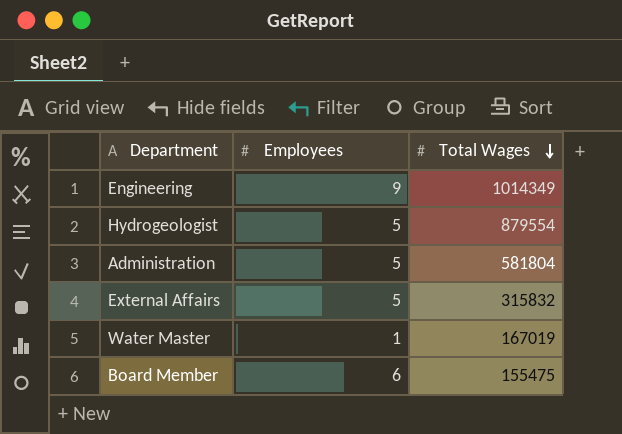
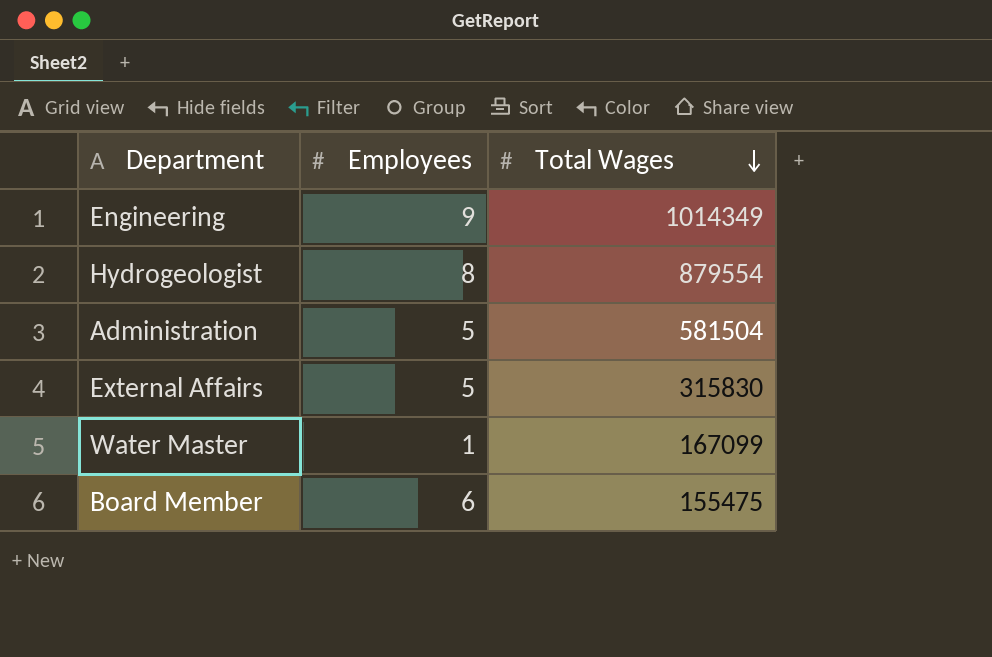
Hydrogeologist | Employees: 5 -> 8
Administration | Total Wages: 581804 -> 581504
External Affairs | Total Wages: 315832 -> 315830
Water Master | Total Wages: 167019 -> 167099

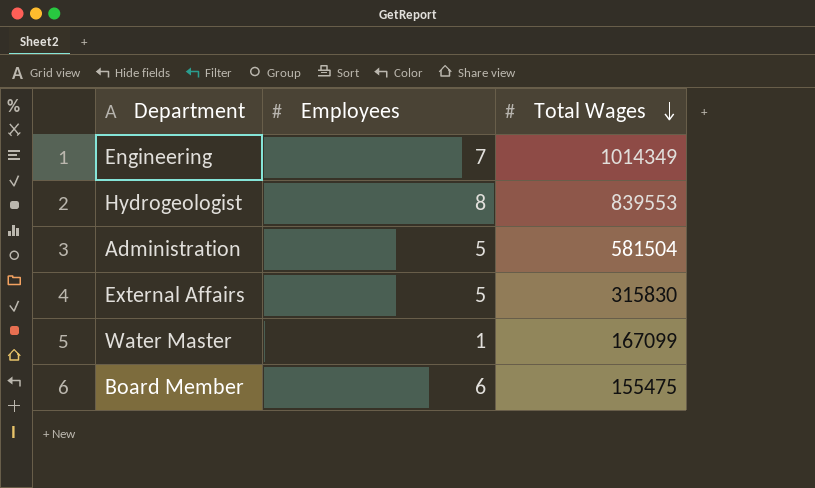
Engineering | Employees: 9 -> 7
Hydrogeologist | Total Wages: 879554 -> 839553

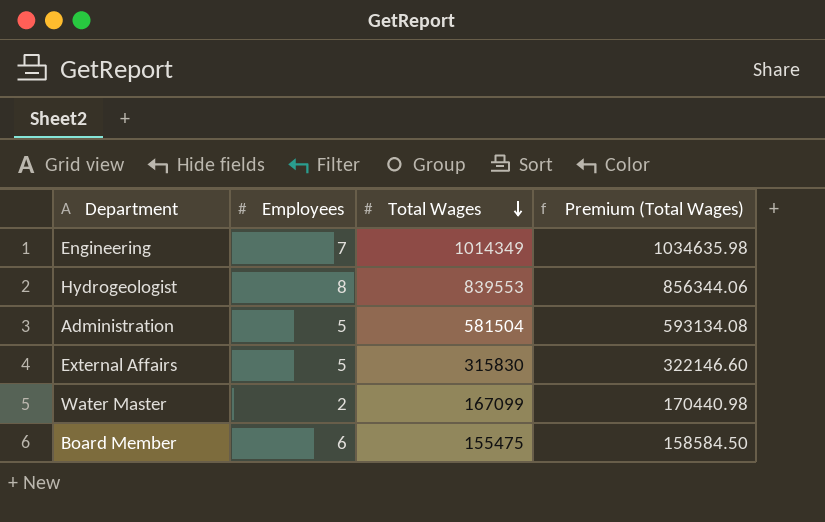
column Premium (Total Wages) | formula: none -> [Total Wages] * 1.02
Water Master | Employees: 1 -> 2

